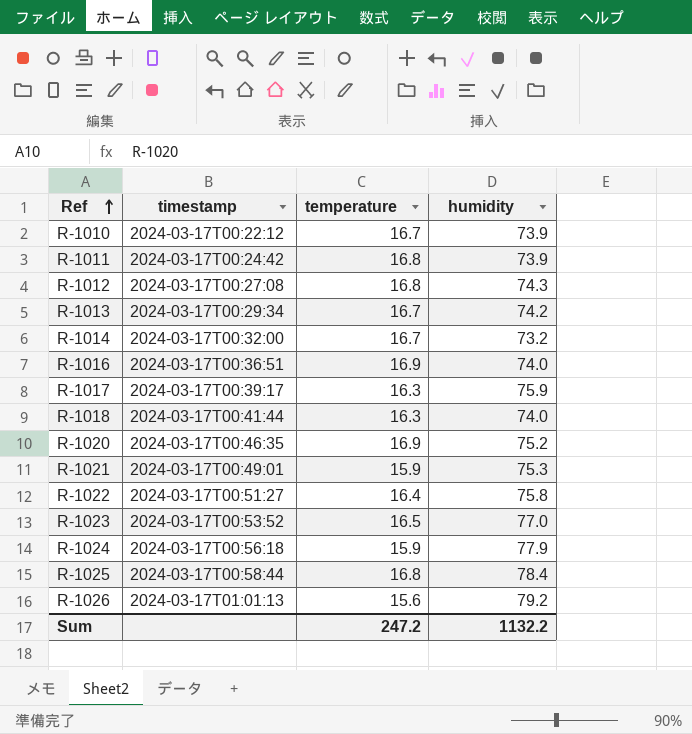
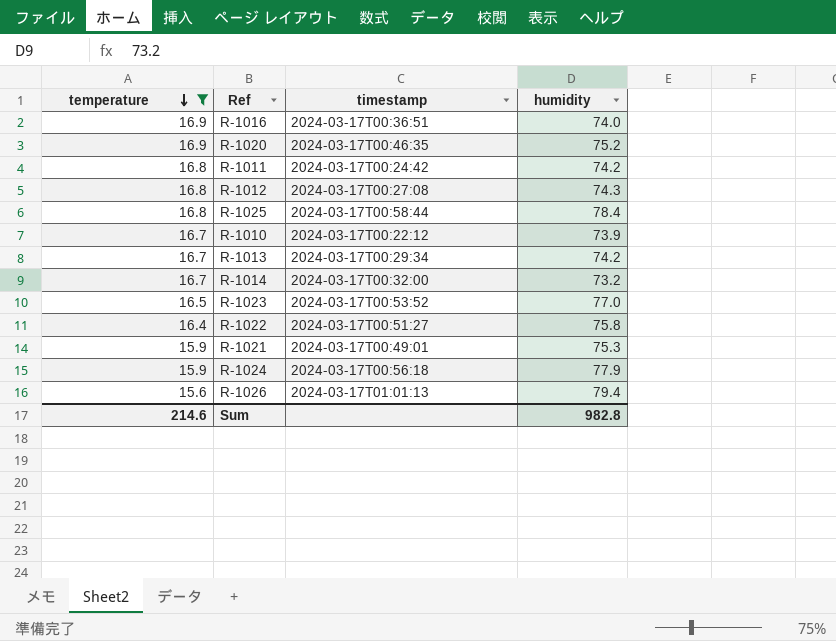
filter: none -> temperature != 16.3
row order: Ref ascending -> temperature descending
column temperature | position: 3 -> 1
R-1011 | humidity: 73.9 -> 74.2
R-1026 | humidity: 79.2 -> 79.4
Sum | temperature: 247.2 -> 214.6
Sum | humidity: 1132.2 -> 982.8

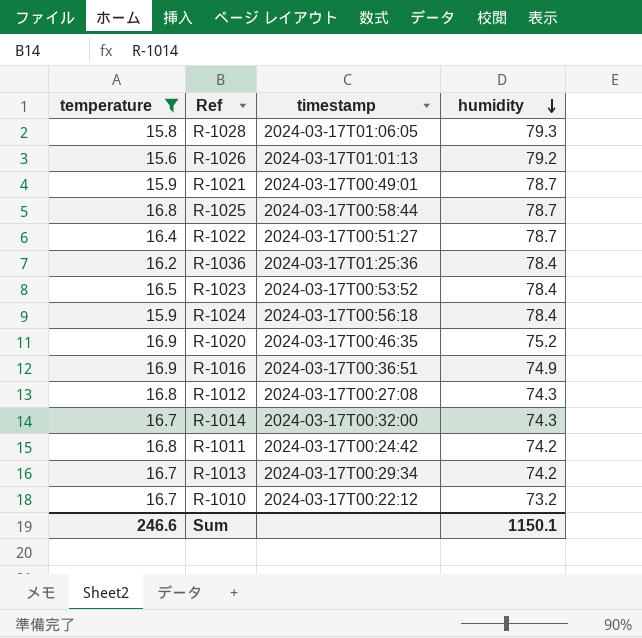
row order: temperature descending -> humidity descending
row R-1028: none -> 15.8 | 2024-03-17T01:06:05 | 79.3
R-1026 | humidity: 79.4 -> 79.2
R-1021 | humidity: 75.3 -> 78.7
R-1025 | humidity: 78.4 -> 78.7
R-1022 | humidity: 75.8 -> 78.7
row R-1036: none -> 16.2 | 2024-03-17T01:25:36 | 78.4
R-1023 | humidity: 77.0 -> 78.4
R-1024 | humidity: 77.9 -> 78.4
R-1016 | humidity: 74.0 -> 74.9
R-1014 | humidity: 73.2 -> 74.3
R-1010 | humidity: 73.9 -> 73.2
Sum | temperature: 214.6 -> 246.6
Sum | humidity: 982.8 -> 1150.1

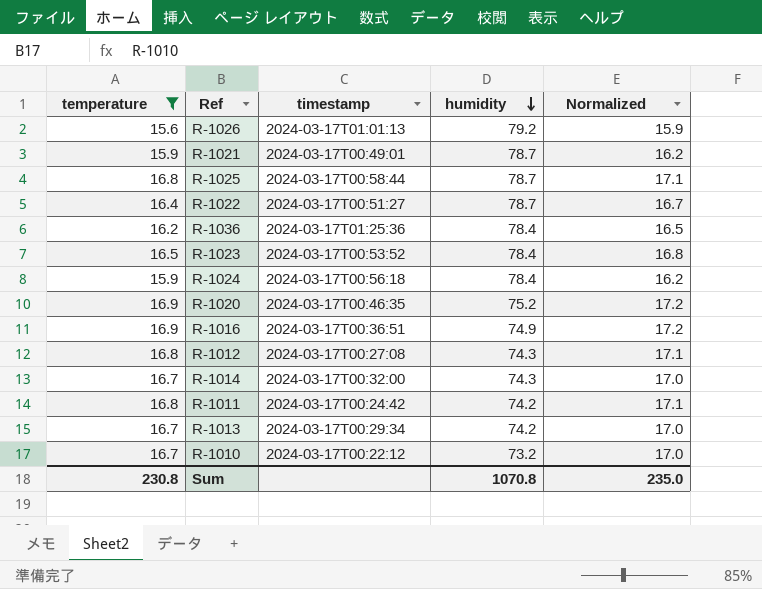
column Normalized | formula: none -> [temperature] * 1.02
row R-1028: 15.8 | 2024-03-17T01:06:05 | 79.3 -> none
Sum | temperature: 246.6 -> 230.8
Sum | humidity: 1150.1 -> 1070.8

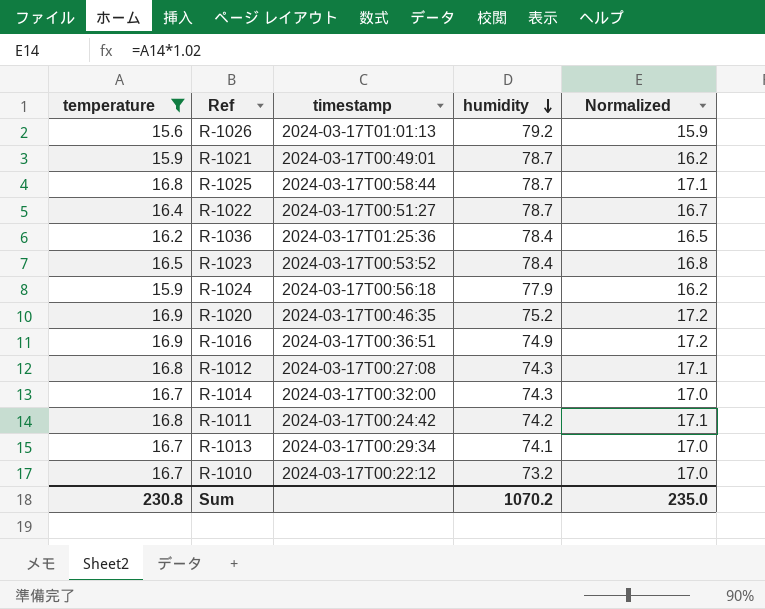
R-1024 | humidity: 78.4 -> 77.9
R-1013 | humidity: 74.2 -> 74.1
Sum | humidity: 1070.8 -> 1070.2

